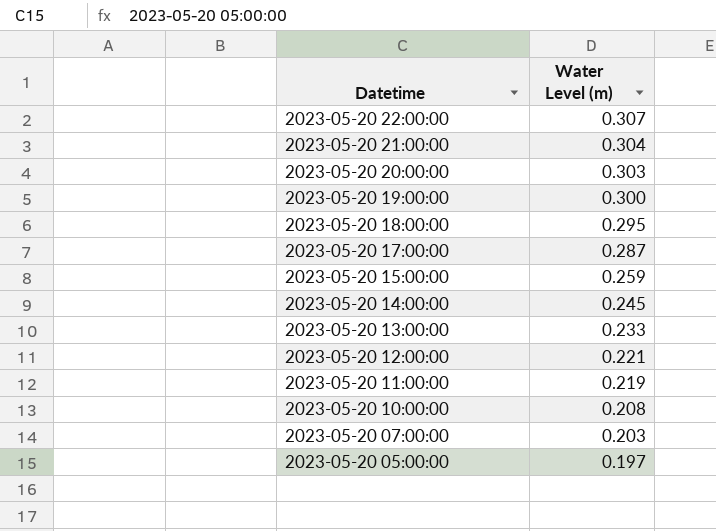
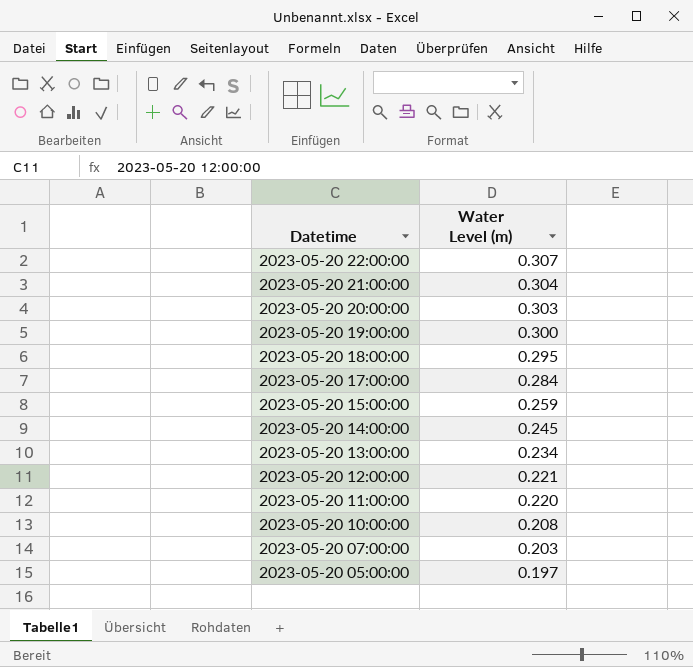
2023-05-20 17:00:00 | Water Level (m): 0.287 -> 0.284
2023-05-20 13:00:00 | Water Level (m): 0.233 -> 0.234
2023-05-20 11:00:00 | Water Level (m): 0.219 -> 0.220

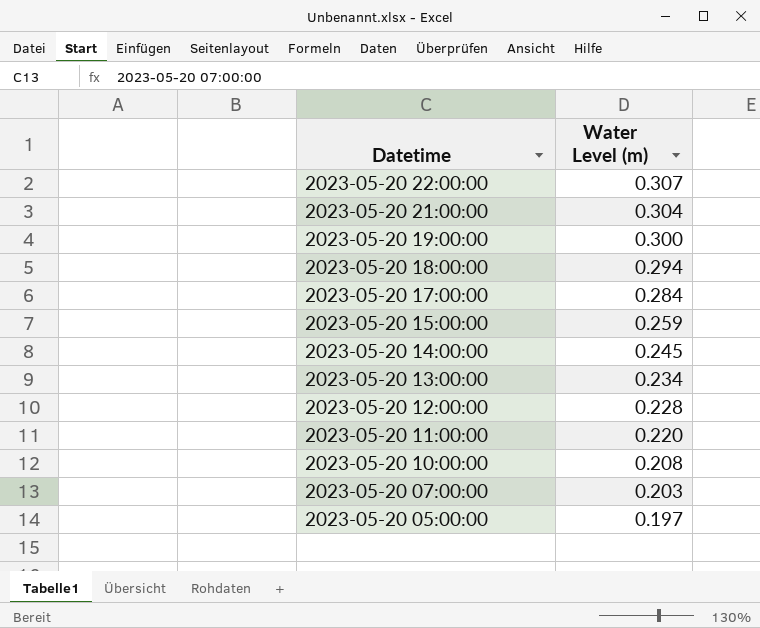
row 2023-05-20 20:00:00: 0.303 -> none
2023-05-20 18:00:00 | Water Level (m): 0.295 -> 0.294
2023-05-20 12:00:00 | Water Level (m): 0.221 -> 0.228

